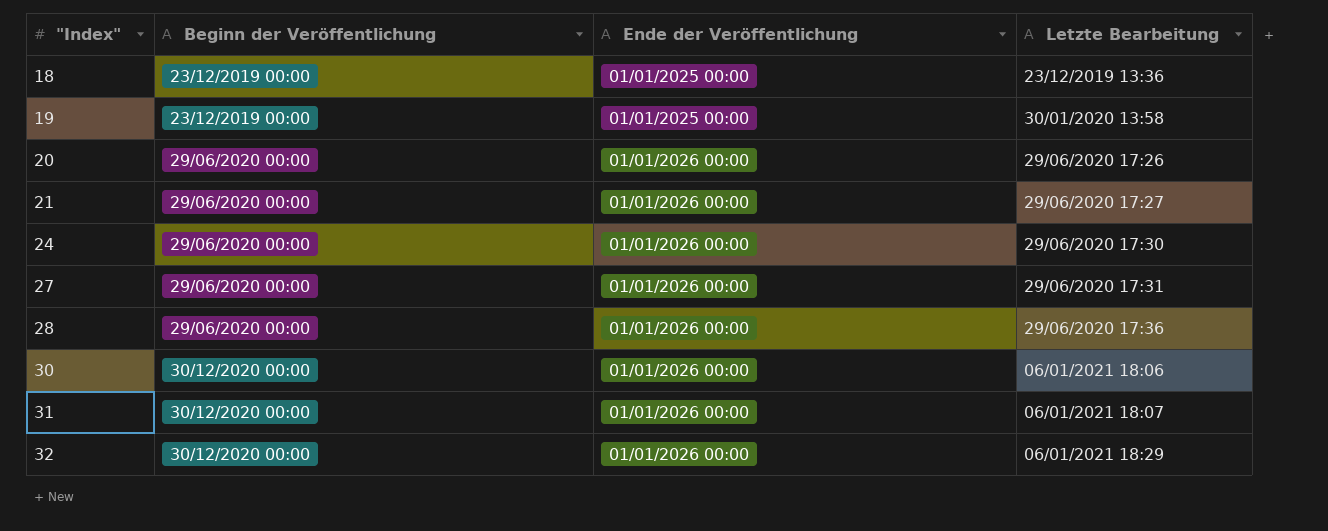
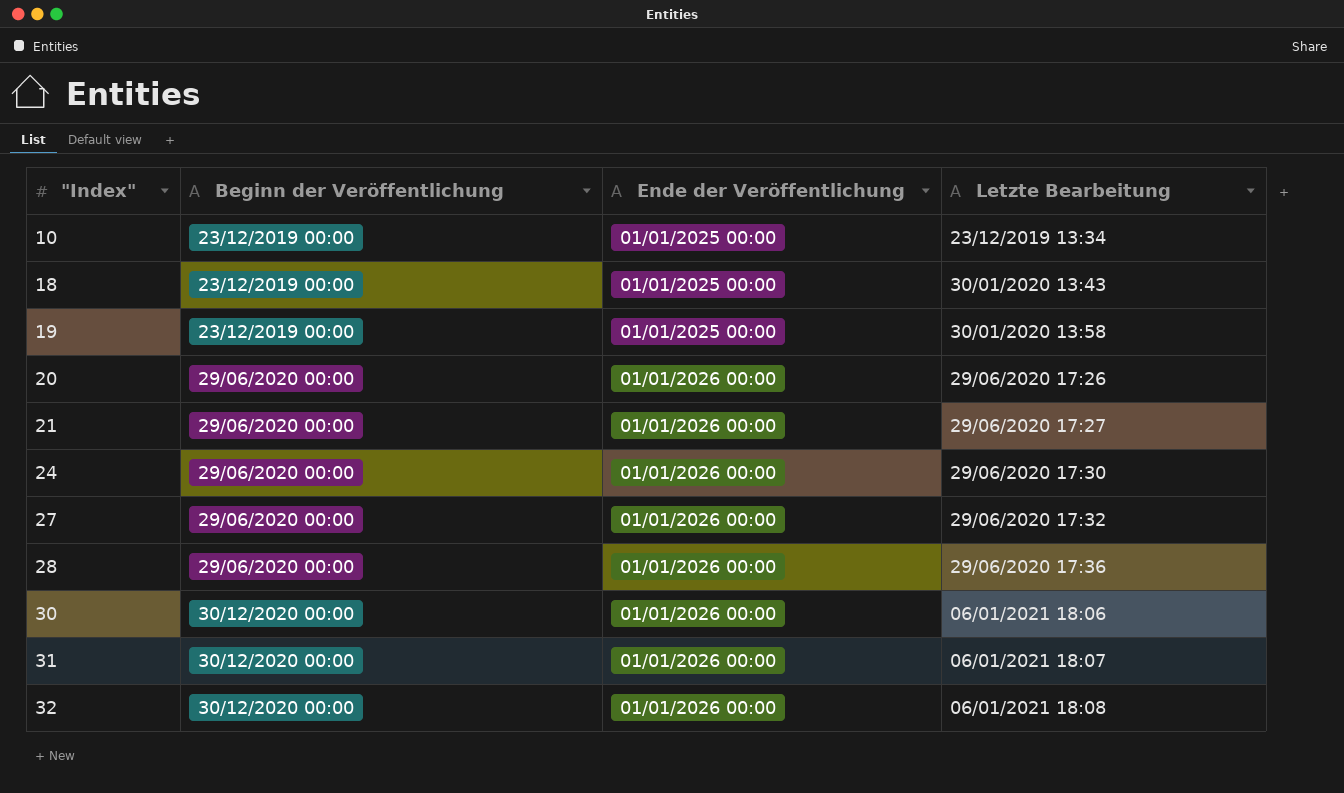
row 10: none -> 23/12/2019 00:00 | 01/01/2025 00:00 | 23/12/2019 13:34
18 | Letzte Bearbeitung: 23/12/2019 13:36 -> 30/01/2020 13:43
27 | Letzte Bearbeitung: 29/06/2020 17:31 -> 29/06/2020 17:32
32 | Letzte Bearbeitung: 06/01/2021 18:29 -> 06/01/2021 18:08

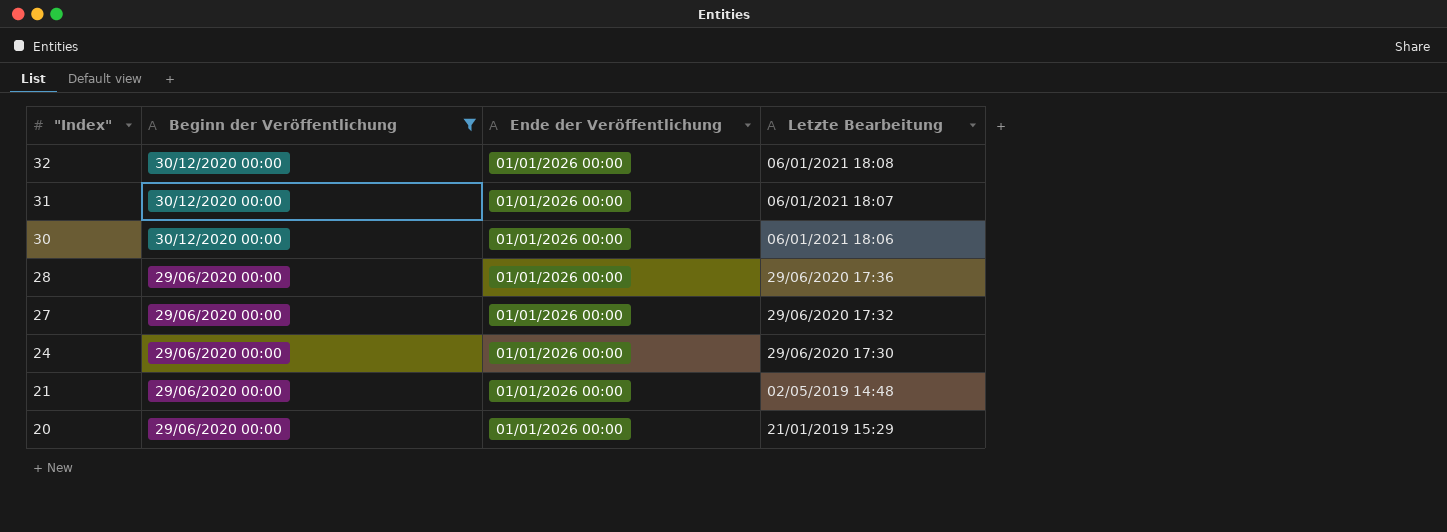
filter: none -> Beginn der Veröffentlichung != 23/12/2019 00:00
row order: "Index" ascending -> "Index" descending
21 | Letzte Bearbeitung: 29/06/2020 17:27 -> 02/05/2019 14:48
20 | Letzte Bearbeitung: 29/06/2020 17:26 -> 21/01/2019 15:29

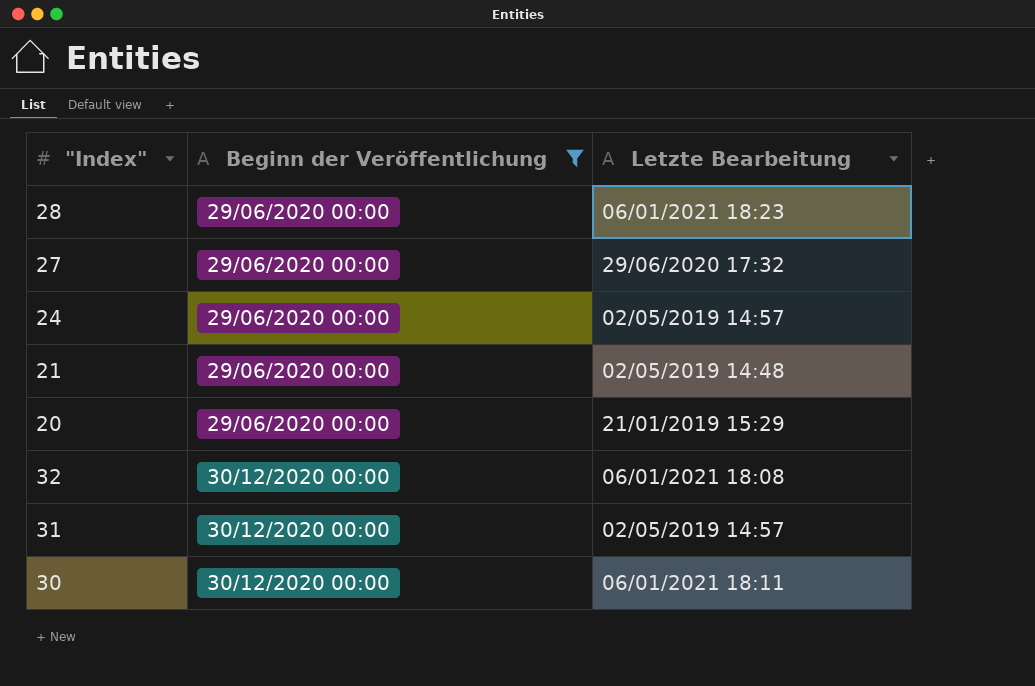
row order: "Index" descending -> Beginn der Veröffentlichung ascending
column Ende der Veröffentlichung | position: 3 -> none
28 | Letzte Bearbeitung: 29/06/2020 17:36 -> 06/01/2021 18:23
24 | Letzte Bearbeitung: 29/06/2020 17:30 -> 02/05/2019 14:57
31 | Letzte Bearbeitung: 06/01/2021 18:07 -> 02/05/2019 14:57
30 | Letzte Bearbeitung: 06/01/2021 18:06 -> 06/01/2021 18:11

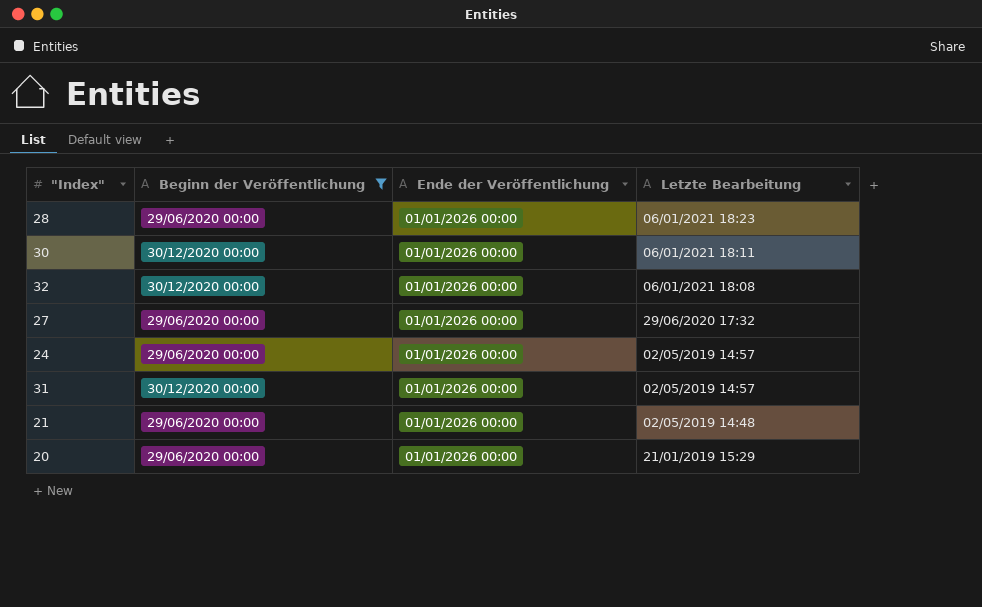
row order: Beginn der Veröffentlichung ascending -> Letzte Bearbeitung descending
column Ende der Veröffentlichung | position: none -> 3

